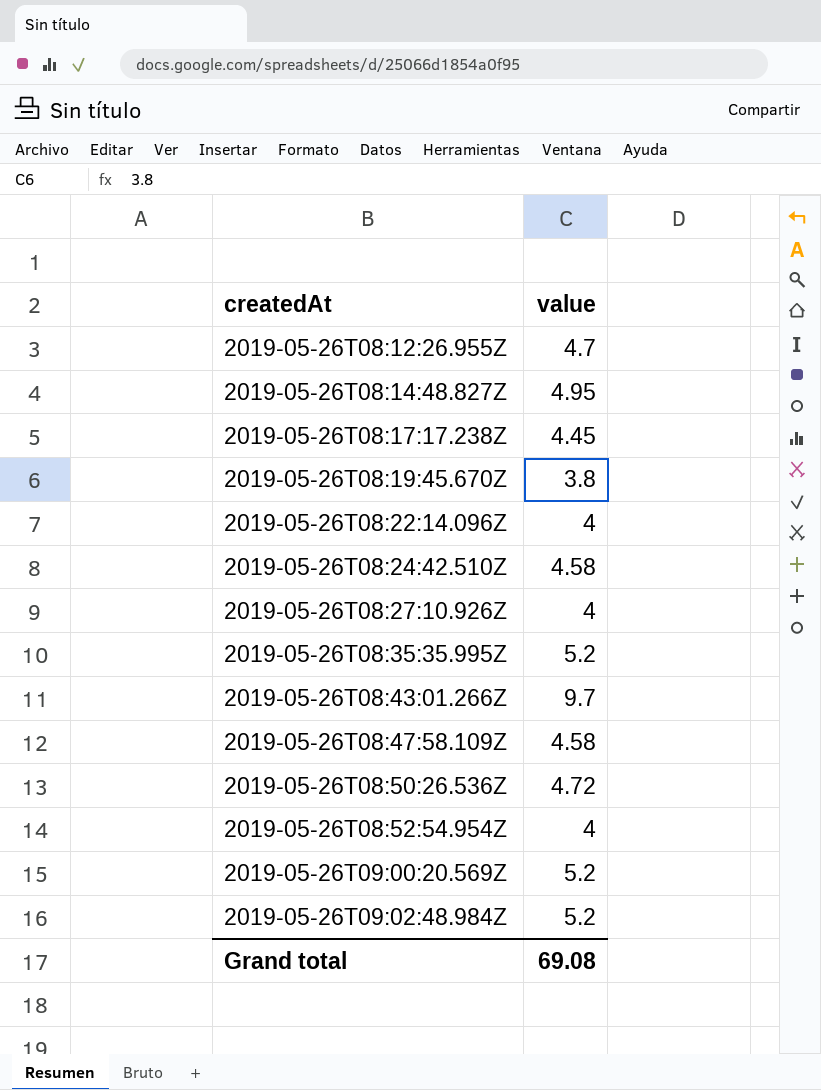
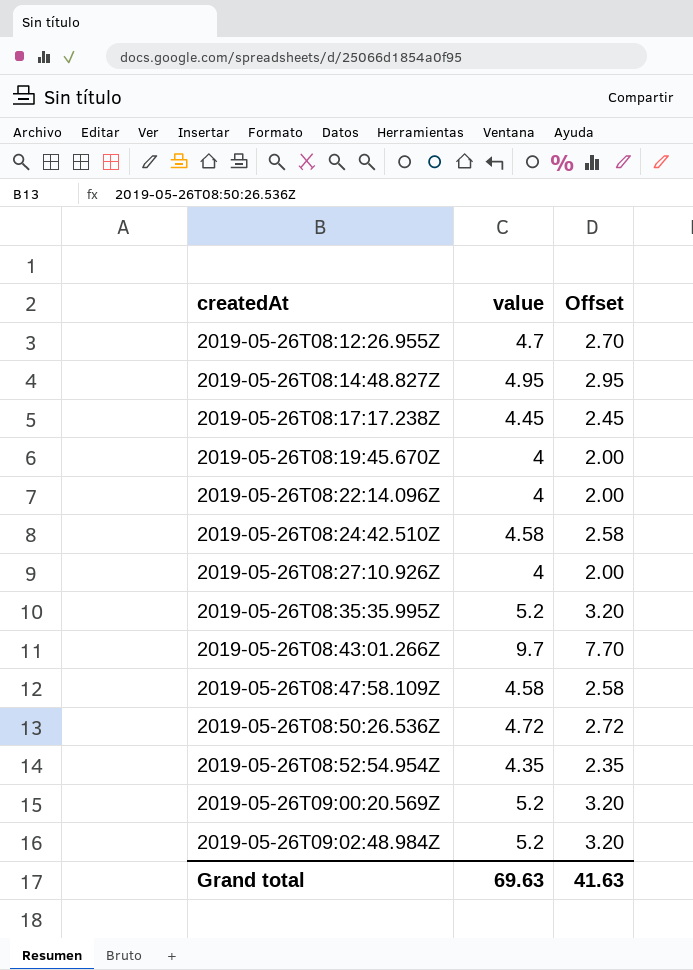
column Offset | formula: none -> [value] - 2
2019-05-26T08:19:45.670Z | value: 3.8 -> 4
2019-05-26T08:52:54.954Z | value: 4 -> 4.35
Grand total | value: 69.08 -> 69.63

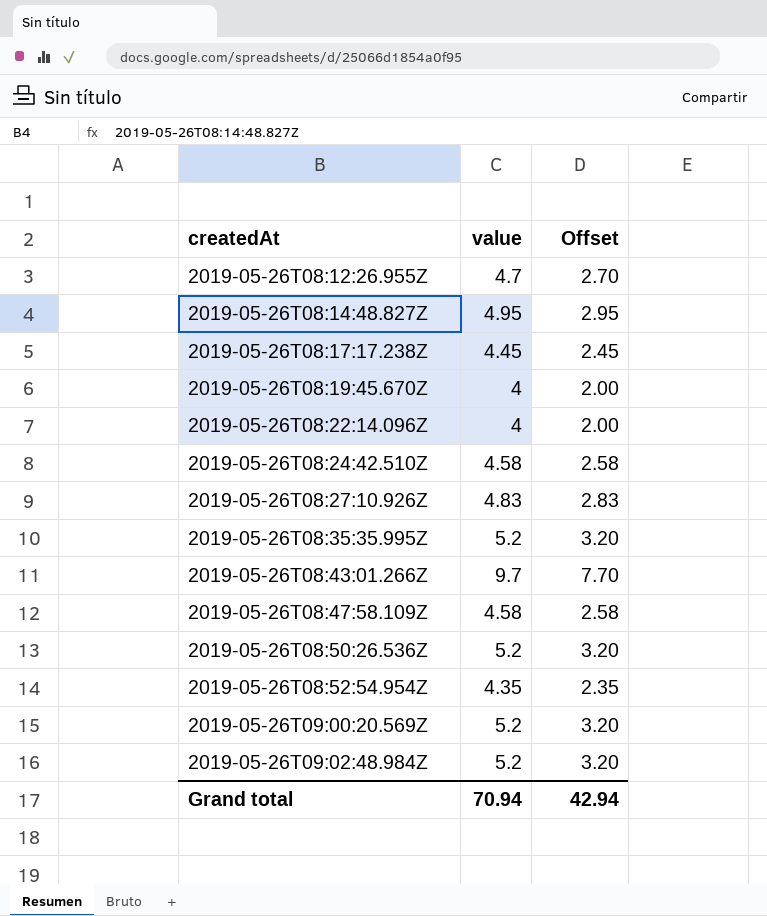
2019-05-26T08:27:10.926Z | value: 4 -> 4.83
2019-05-26T08:27:10.926Z | Offset: 2.00 -> 2.83
2019-05-26T08:50:26.536Z | value: 4.72 -> 5.2
2019-05-26T08:50:26.536Z | Offset: 2.72 -> 3.20
Grand total | value: 69.63 -> 70.94
Grand total | Offset: 41.63 -> 42.94

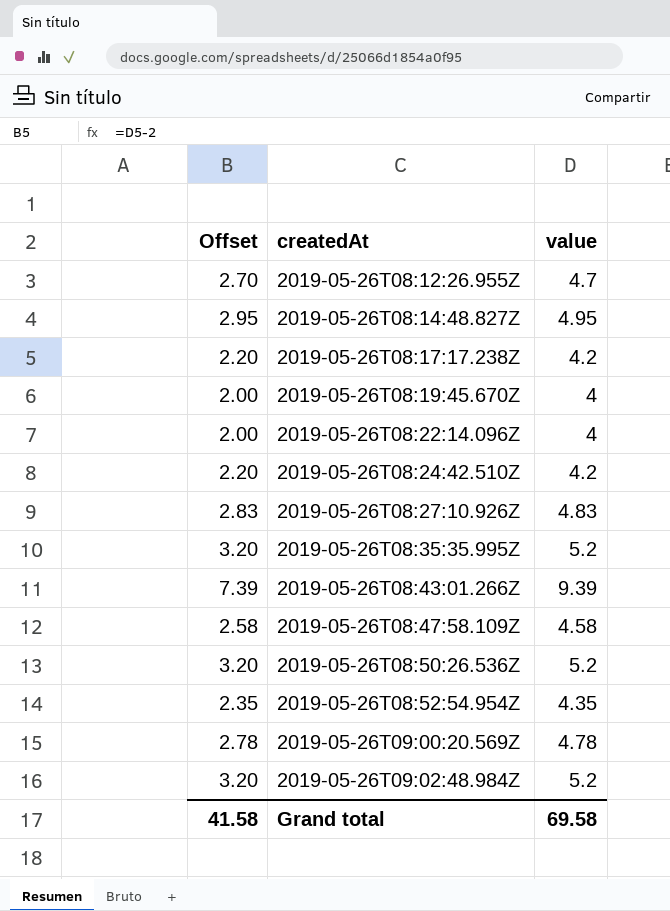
column Offset | position: 3 -> 1
2019-05-26T08:17:17.238Z | Offset: 2.45 -> 2.20
2019-05-26T08:17:17.238Z | value: 4.45 -> 4.2
2019-05-26T08:24:42.510Z | Offset: 2.58 -> 2.20
2019-05-26T08:24:42.510Z | value: 4.58 -> 4.2
2019-05-26T08:43:01.266Z | Offset: 7.70 -> 7.39
2019-05-26T08:43:01.266Z | value: 9.7 -> 9.39
2019-05-26T09:00:20.569Z | Offset: 3.20 -> 2.78
2019-05-26T09:00:20.569Z | value: 5.2 -> 4.78
Grand total | Offset: 42.94 -> 41.58
Grand total | value: 70.94 -> 69.58

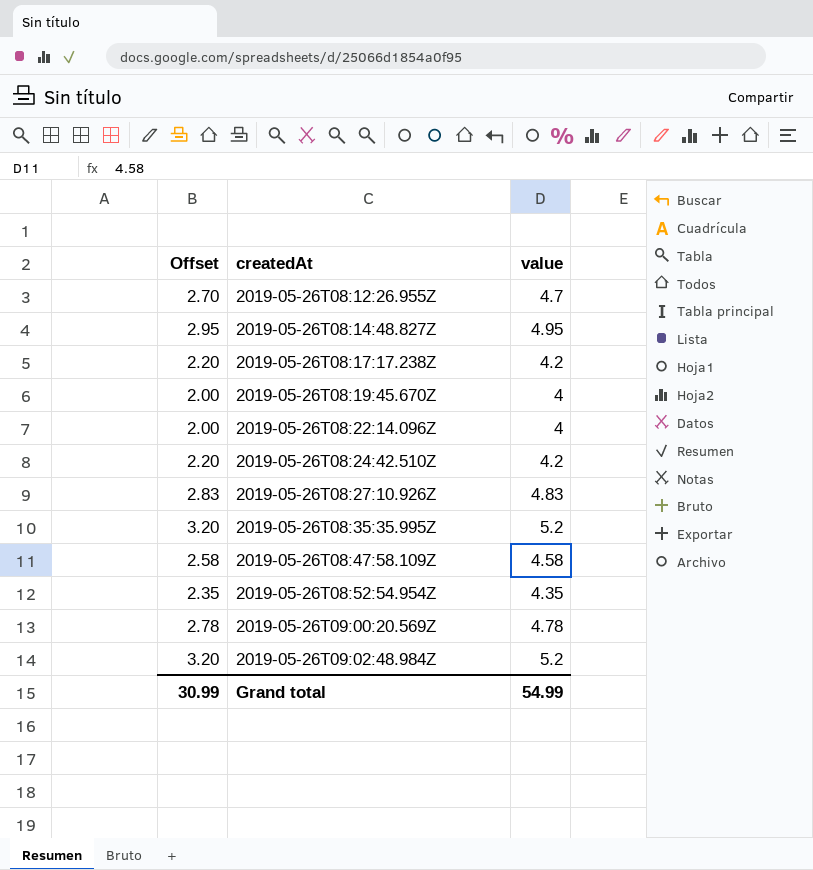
row 2019-05-26T08:43:01.266Z: 7.39 | 9.39 -> none
row 2019-05-26T08:50:26.536Z: 3.20 | 5.2 -> none
Grand total | Offset: 41.58 -> 30.99
Grand total | value: 69.58 -> 54.99

